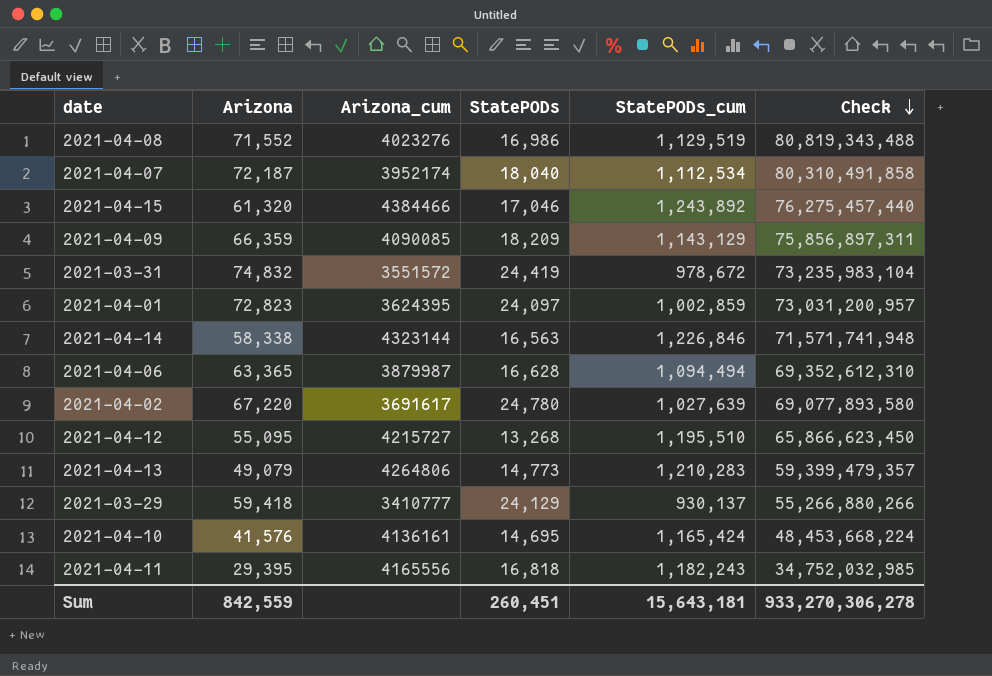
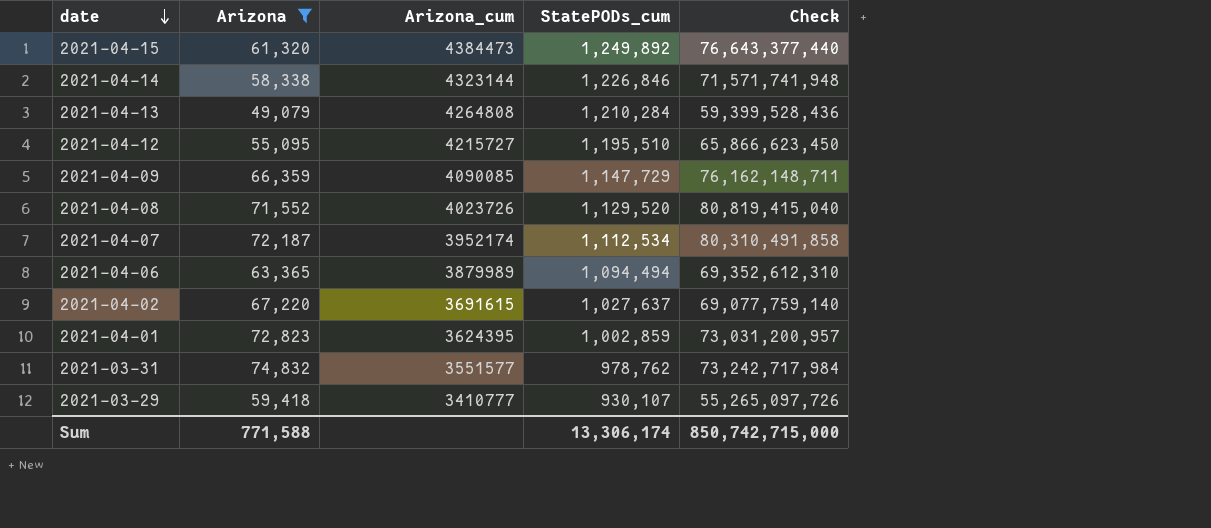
filter: none -> Arizona >= 49,079
row order: Check descending -> date descending
column StatePODs | position: 4 -> none
2021-04-15 | Arizona_cum: 4384466 -> 4384473
2021-04-15 | StatePODs_cum: 1,243,892 -> 1,249,892
2021-04-15 | Check: 76,275,457,440 -> 76,643,377,440
2021-04-13 | Arizona_cum: 4264806 -> 4264808
2021-04-13 | StatePODs_cum: 1,210,283 -> 1,210,284
2021-04-13 | Check: 59,399,479,357 -> 59,399,528,436
2021-04-09 | StatePODs_cum: 1,143,129 -> 1,147,729
2021-04-09 | Check: 75,856,897,311 -> 76,162,148,711
2021-04-08 | Arizona_cum: 4023276 -> 4023726
2021-04-08 | StatePODs_cum: 1,129,519 -> 1,129,520
2021-04-08 | Check: 80,819,343,488 -> 80,819,415,040
2021-04-06 | Arizona_cum: 3879987 -> 3879989
2021-04-02 | Arizona_cum: 3691617 -> 3691615
2021-04-02 | StatePODs_cum: 1,027,639 -> 1,027,637
2021-04-02 | Check: 69,077,893,580 -> 69,077,759,140
2021-03-31 | Arizona_cum: 3551572 -> 3551577
2021-03-31 | StatePODs_cum: 978,672 -> 978,762
2021-03-31 | Check: 73,235,983,104 -> 73,242,717,984
2021-03-29 | StatePODs_cum: 930,137 -> 930,107
2021-03-29 | Check: 55,266,880,266 -> 55,265,097,726
Sum | Arizona: 842,559 -> 771,588
Sum | StatePODs_cum: 15,643,181 -> 13,306,174
Sum | Check: 933,270,306,278 -> 850,742,715,000

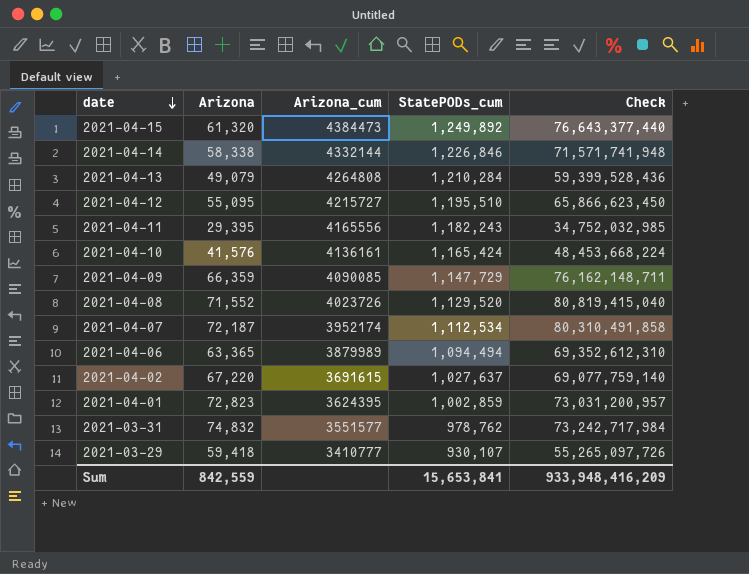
filter: Arizona >= 49,079 -> none
2021-04-14 | Arizona_cum: 4323144 -> 4332144
Sum | Arizona: 771,588 -> 842,559
Sum | StatePODs_cum: 13,306,174 -> 15,653,841
Sum | Check: 850,742,715,000 -> 933,948,416,209

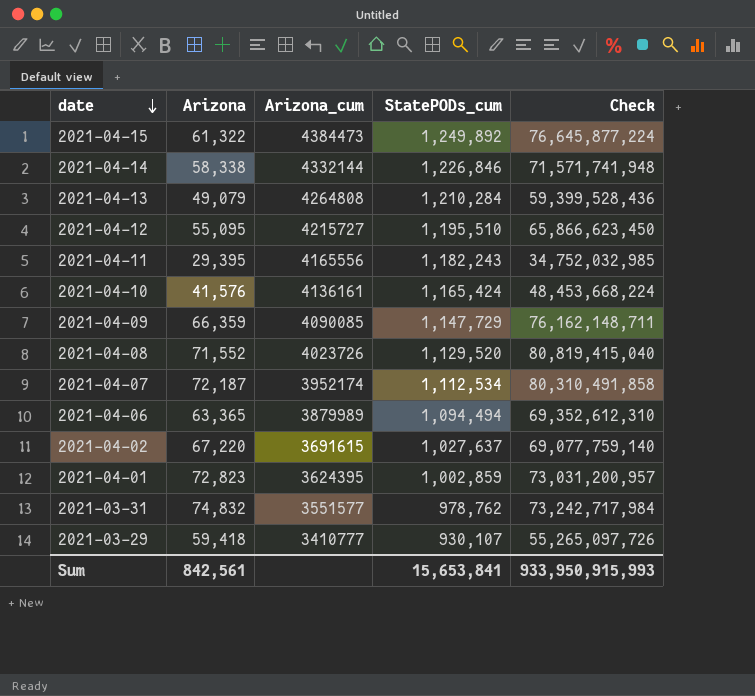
2021-04-15 | Arizona: 61,320 -> 61,322
2021-04-15 | Check: 76,643,377,440 -> 76,645,877,224
Sum | Arizona: 842,559 -> 842,561
Sum | Check: 933,948,416,209 -> 933,950,915,993

